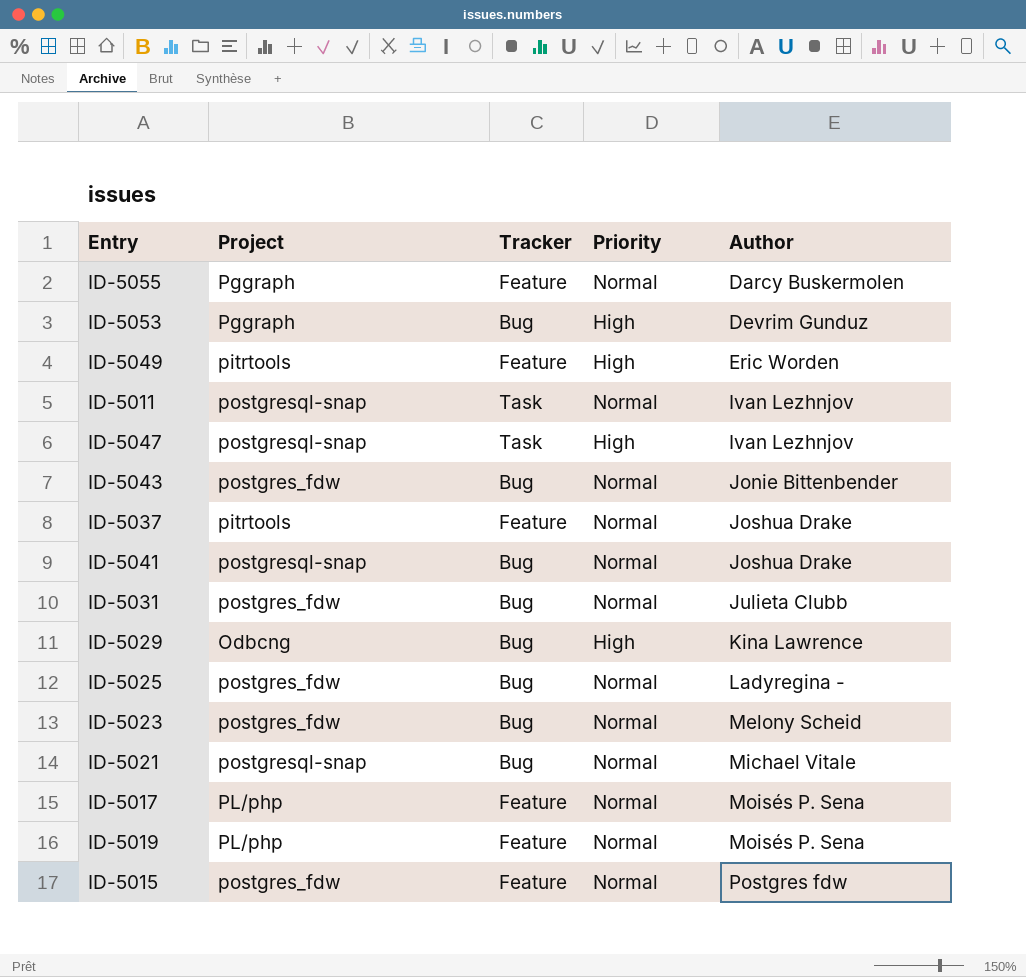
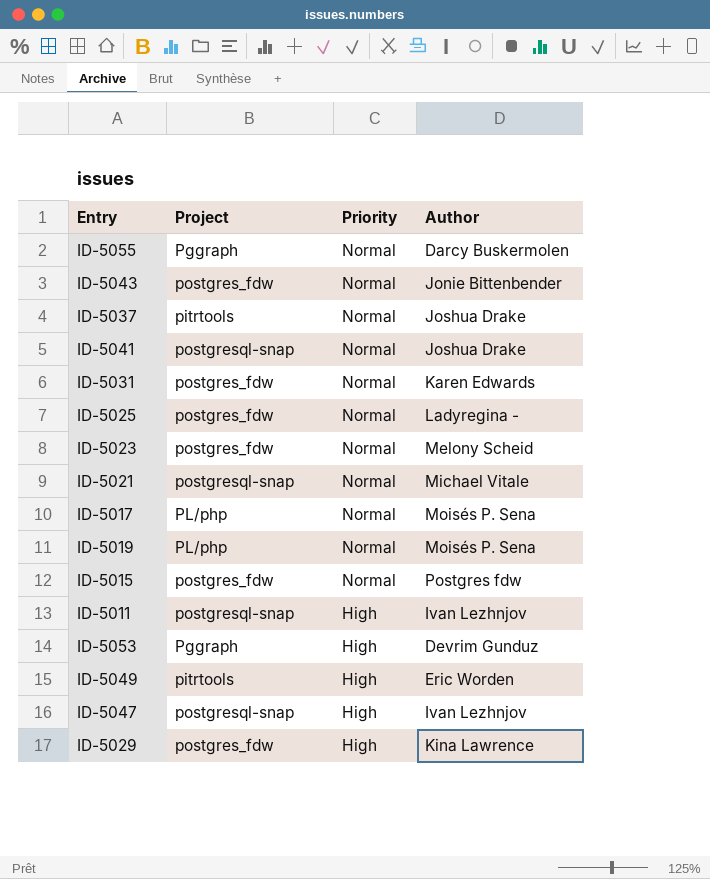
row order: Author ascending -> Priority descending
column Tracker | position: 3 -> none
ID-5031 | Author: Julieta Clubb -> Karen Edwards
ID-5011 | Priority: Normal -> High
ID-5029 | Project: Odbcng -> postgres_fdw

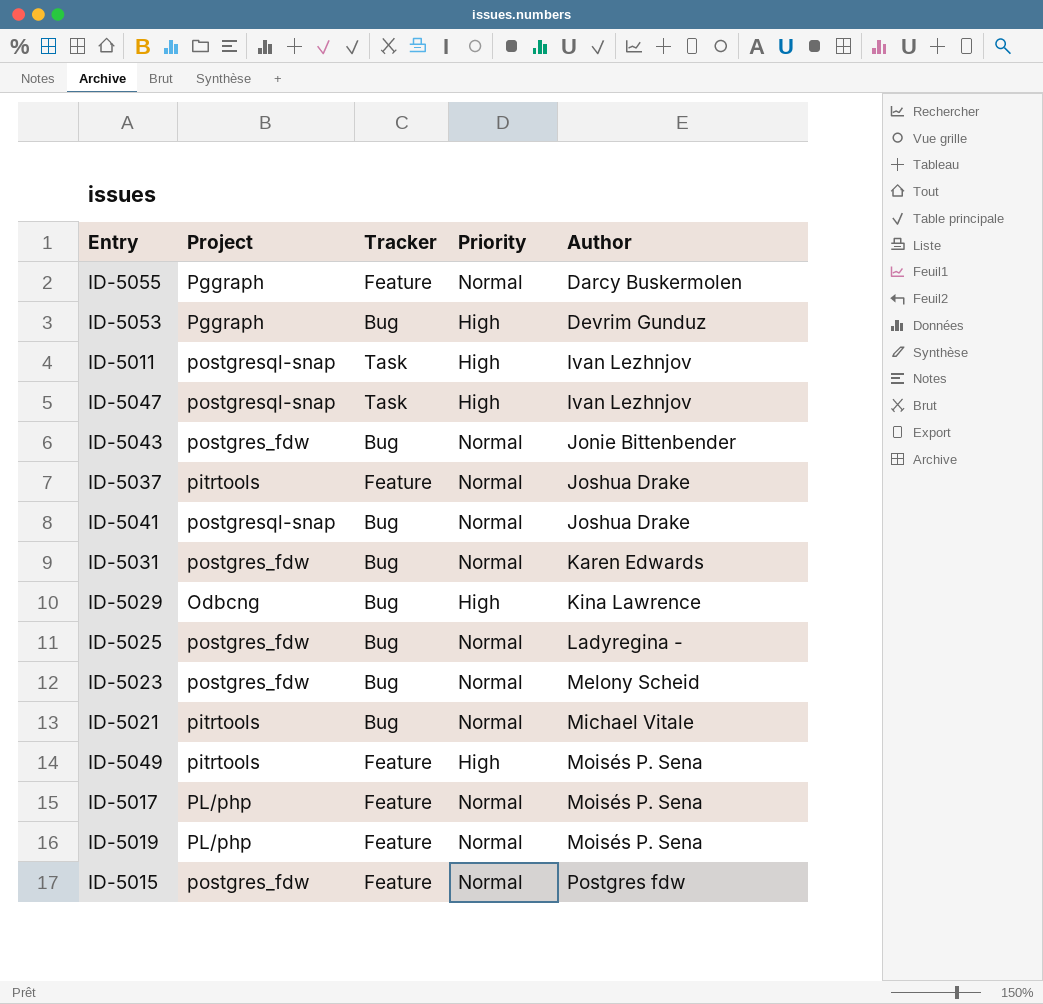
row order: Priority descending -> Author ascending
column Tracker | position: none -> 3
ID-5029 | Project: postgres_fdw -> Odbcng
ID-5021 | Project: postgresql-snap -> pitrtools
ID-5049 | Author: Eric Worden -> Moisés P. Sena

